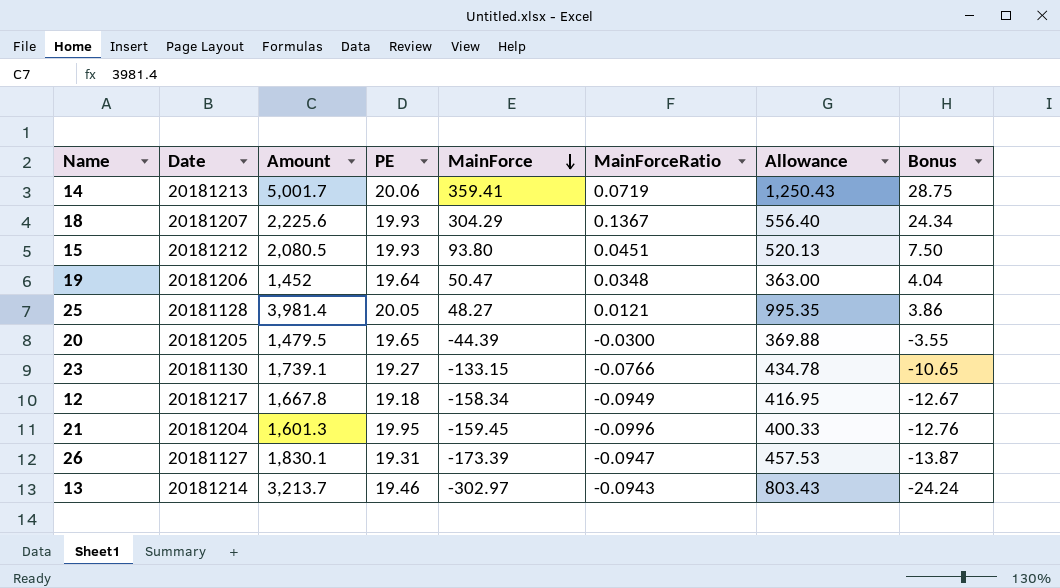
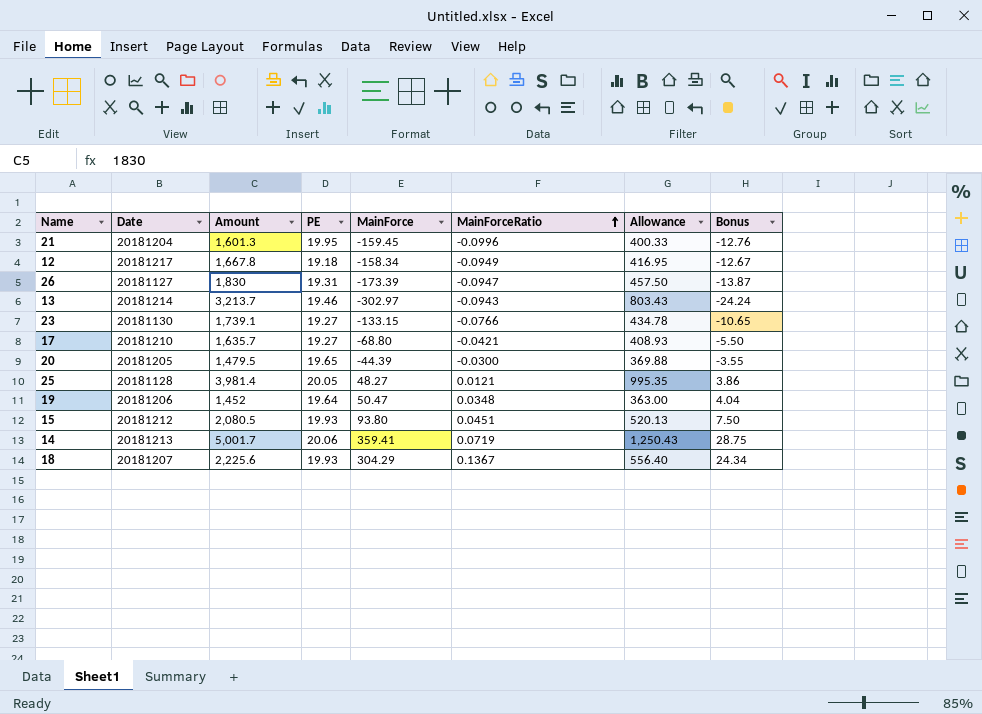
row order: MainForce descending -> MainForceRatio ascending
26 | Amount: 1,830.1 -> 1,830
26 | Allowance: 457.53 -> 457.50
row 17: none -> 20181210 | 1,635.7 | 19.27 | -68.80 | -0.0421 | 408.93 | -5.50

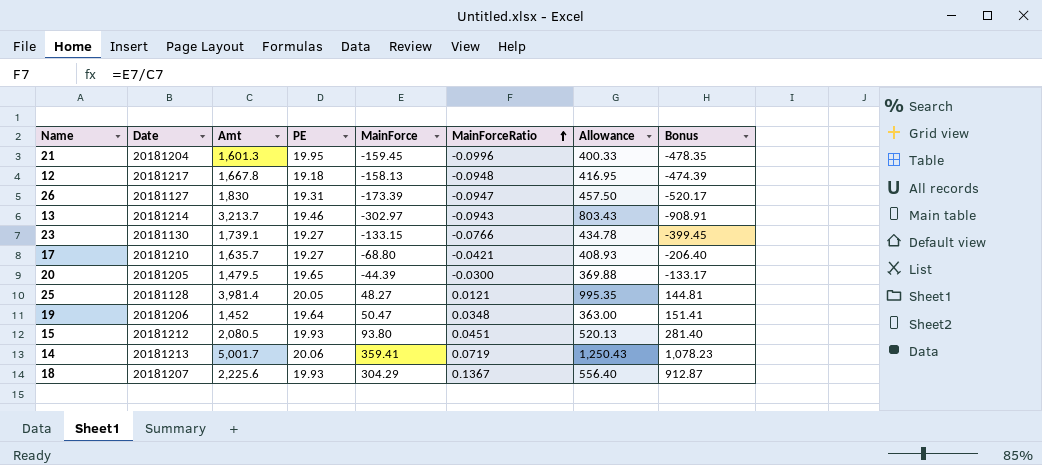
column name: Amount -> Amt
column Bonus | formula: [MainForce] * 0.08 -> [MainForce] * 3
12 | MainForce: -158.34 -> -158.13
12 | MainForceRatio: -0.0949 -> -0.0948

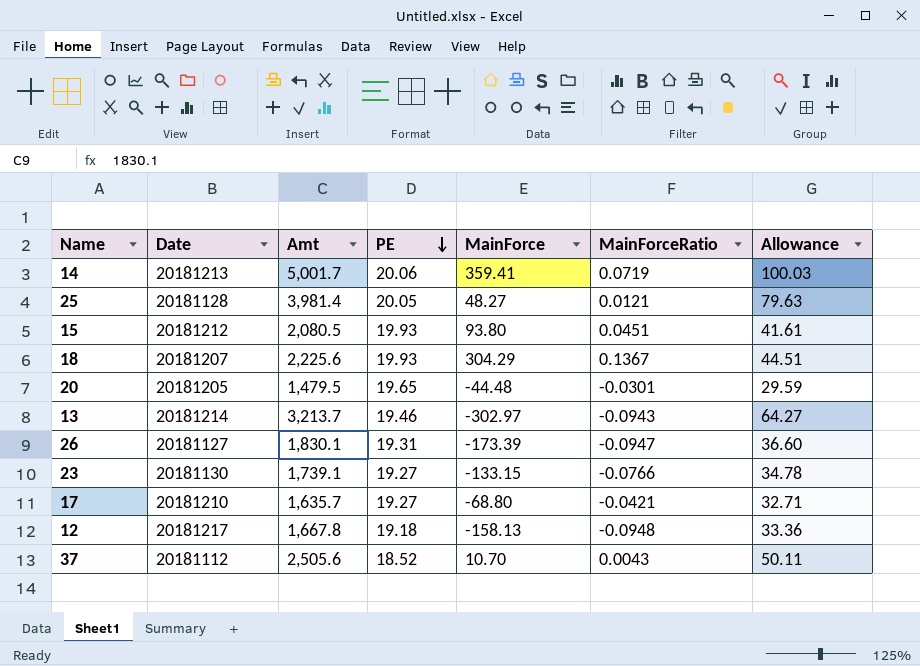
row order: MainForceRatio ascending -> PE descending
column Bonus | formula: [MainForce] * 3 -> none
column Allowance | formula: [Amt] * 0.25 -> [Amt] * 0.02
row 21: 20181204 | 1,601.3 | 19.95 | -159.45 | -0.0996 | 400.33 | -478.35 -> none
row 19: 20181206 | 1,452 | 19.64 | 50.47 | 0.0348 | 363.00 | 151.41 -> none
20 | MainForce: -44.39 -> -44.48
20 | MainForceRatio: -0.0300 -> -0.0301
26 | Amt: 1,830 -> 1,830.1
row 37: none -> 20181112 | 2,505.6 | 18.52 | 10.70 | 0.0043 | 50.11

